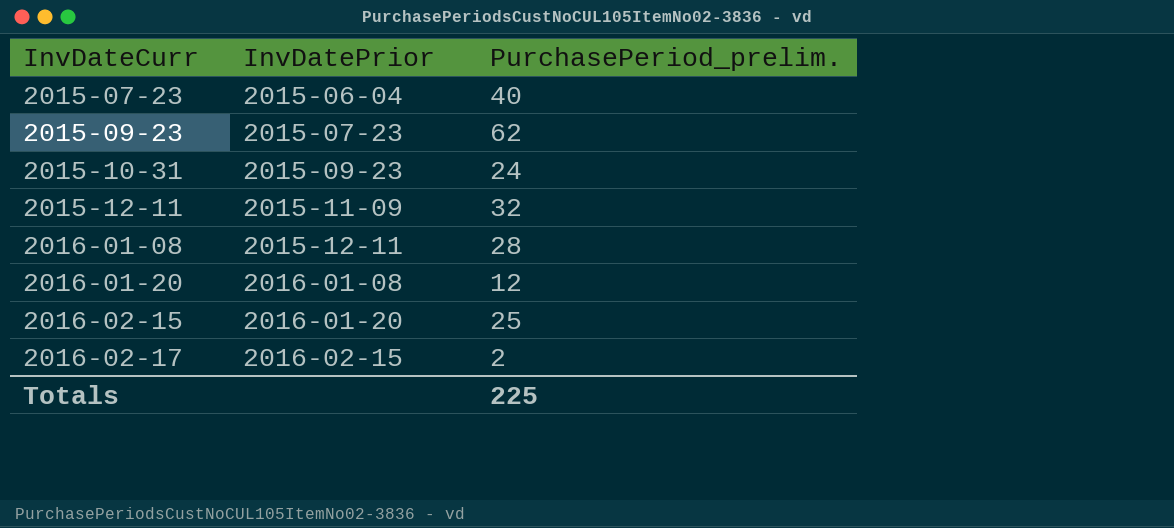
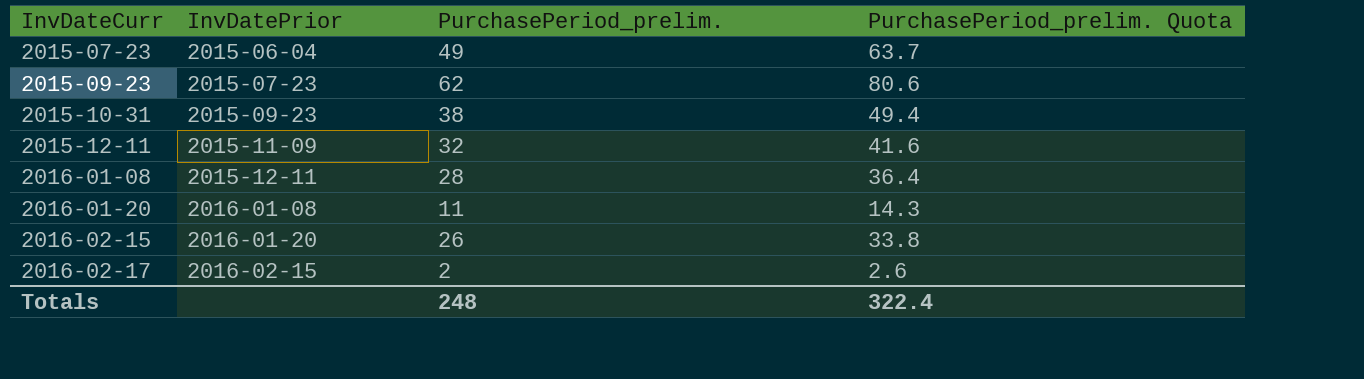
column PurchasePeriod_prelim. Quota | formula: none -> [PurchasePeriod_prelim.] * 1.3
2015-07-23 | PurchasePeriod_prelim.: 40 -> 49
2015-10-31 | PurchasePeriod_prelim.: 24 -> 38
2016-01-20 | PurchasePeriod_prelim.: 12 -> 11
2016-02-15 | PurchasePeriod_prelim.: 25 -> 26
Totals | PurchasePeriod_prelim.: 225 -> 248

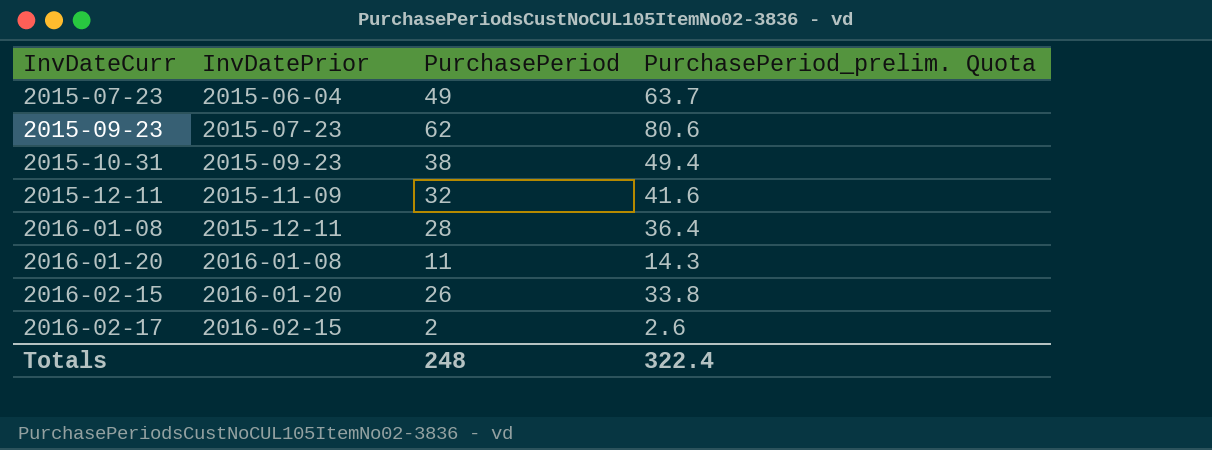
column name: PurchasePeriod_prelim. -> PurchasePeriod

